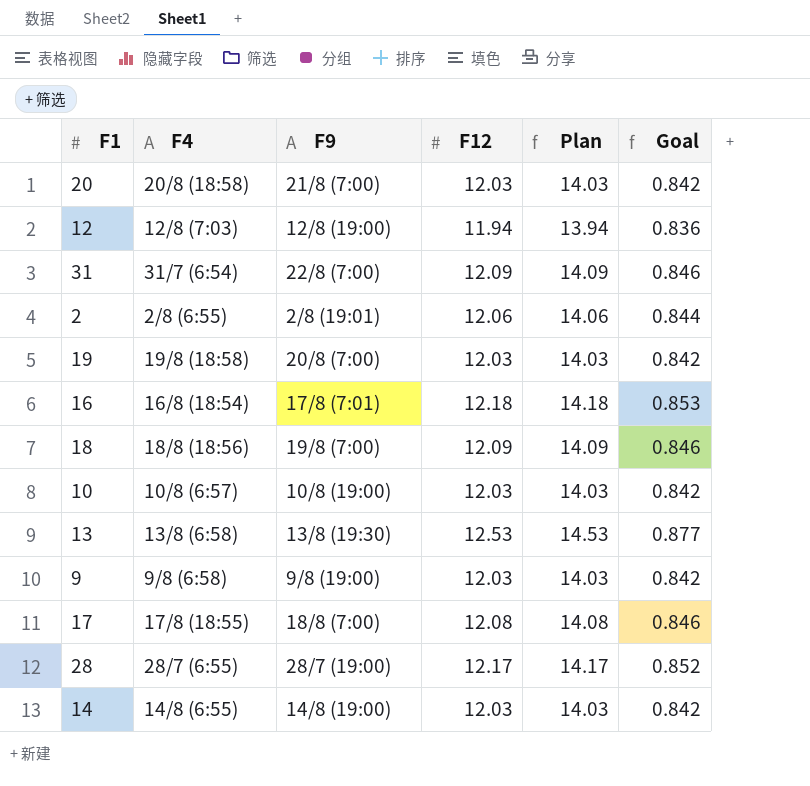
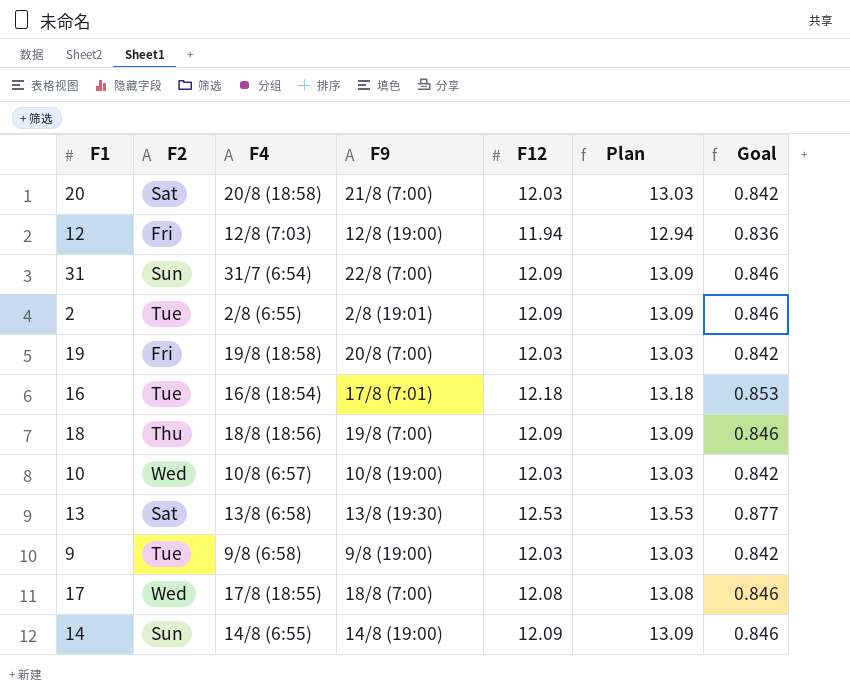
column F2 | position: none -> 2
column Plan | formula: [F12] + 2 -> [F12] + 1
row 28: 28/7 (6:55) | 28/7 (19:00) | 12.17 | 14.17 | 0.852 -> none
2 | F12: 12.06 -> 12.09
2 | Goal: 0.844 -> 0.846
14 | F12: 12.03 -> 12.09
14 | Goal: 0.842 -> 0.846

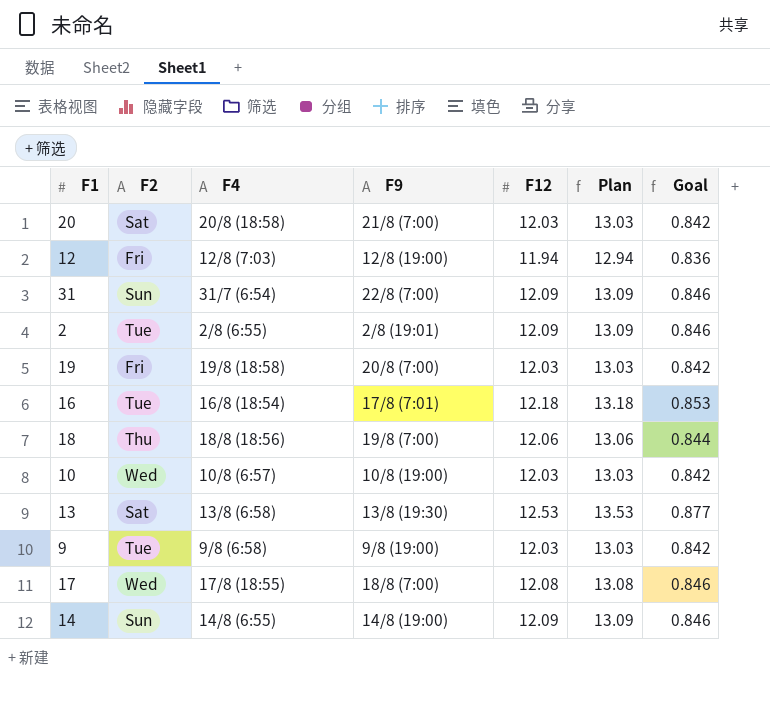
18 | F12: 12.09 -> 12.06
18 | Plan: 13.09 -> 13.06
18 | Goal: 0.846 -> 0.844

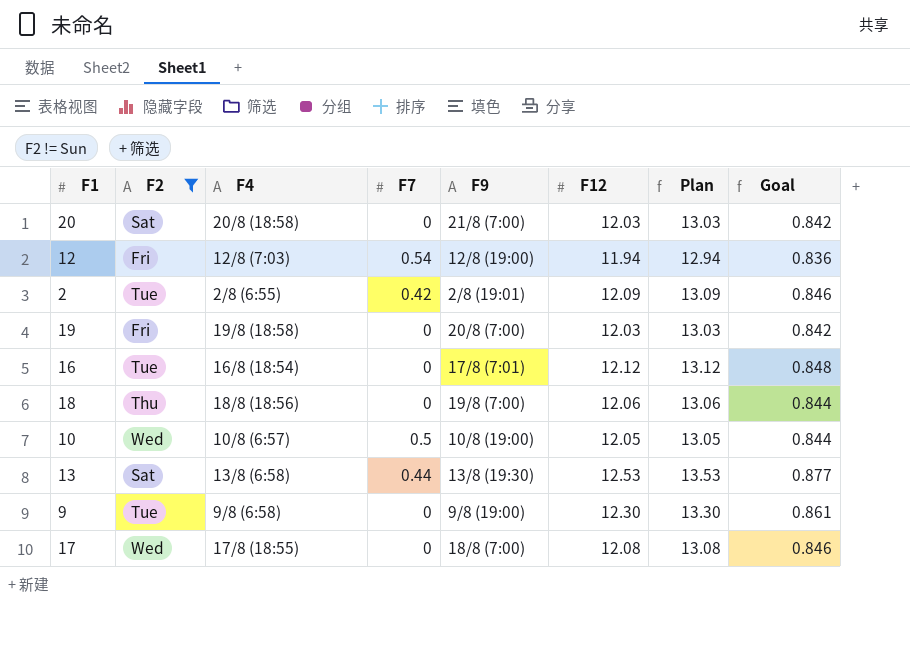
filter: none -> F2 != Sun
column F7 | position: none -> 4
16 | F12: 12.18 -> 12.12
16 | Plan: 13.18 -> 13.12
16 | Goal: 0.853 -> 0.848
10 | F12: 12.03 -> 12.05
10 | Plan: 13.03 -> 13.05
10 | Goal: 0.842 -> 0.844
9 | F12: 12.03 -> 12.30
9 | Plan: 13.03 -> 13.30
9 | Goal: 0.842 -> 0.861

